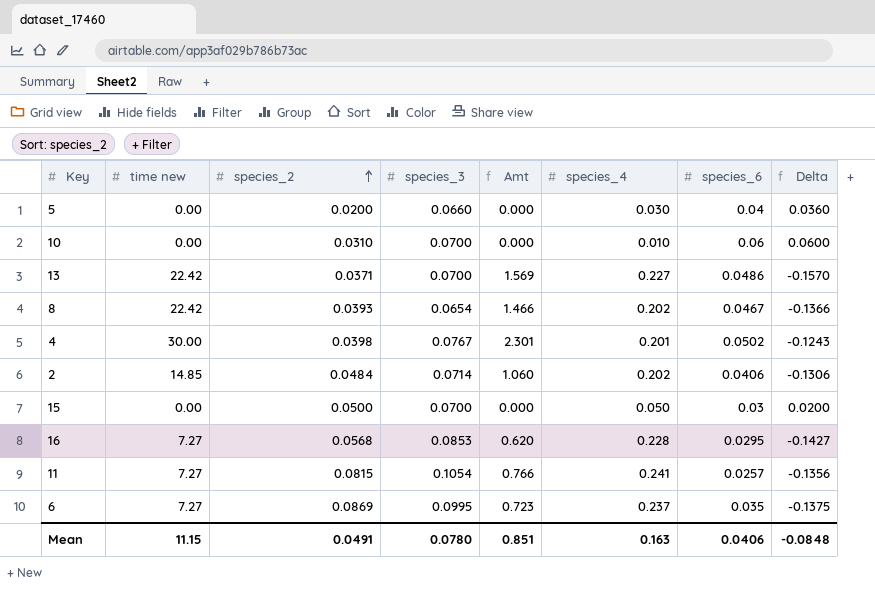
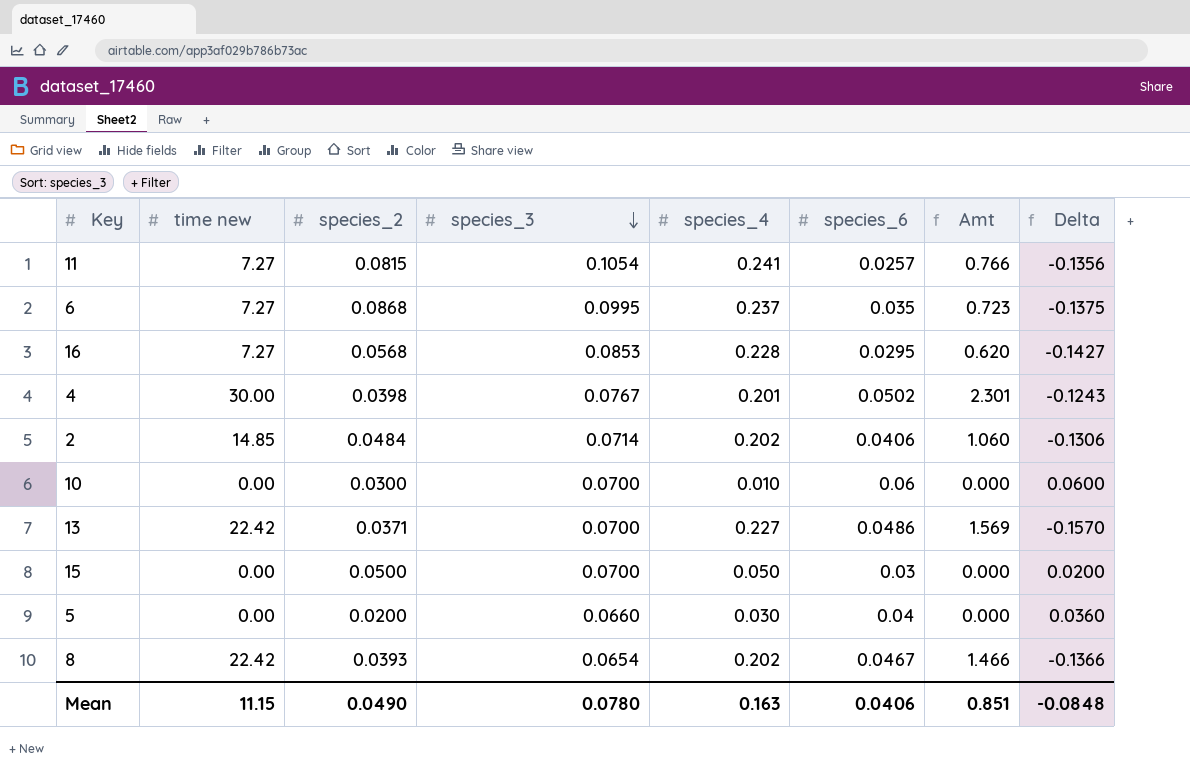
row order: species_2 ascending -> species_3 descending
column Amt | position: 5 -> 7
6 | species_2: 0.0869 -> 0.0868
10 | species_2: 0.0310 -> 0.0300
Mean | species_2: 0.0491 -> 0.0490

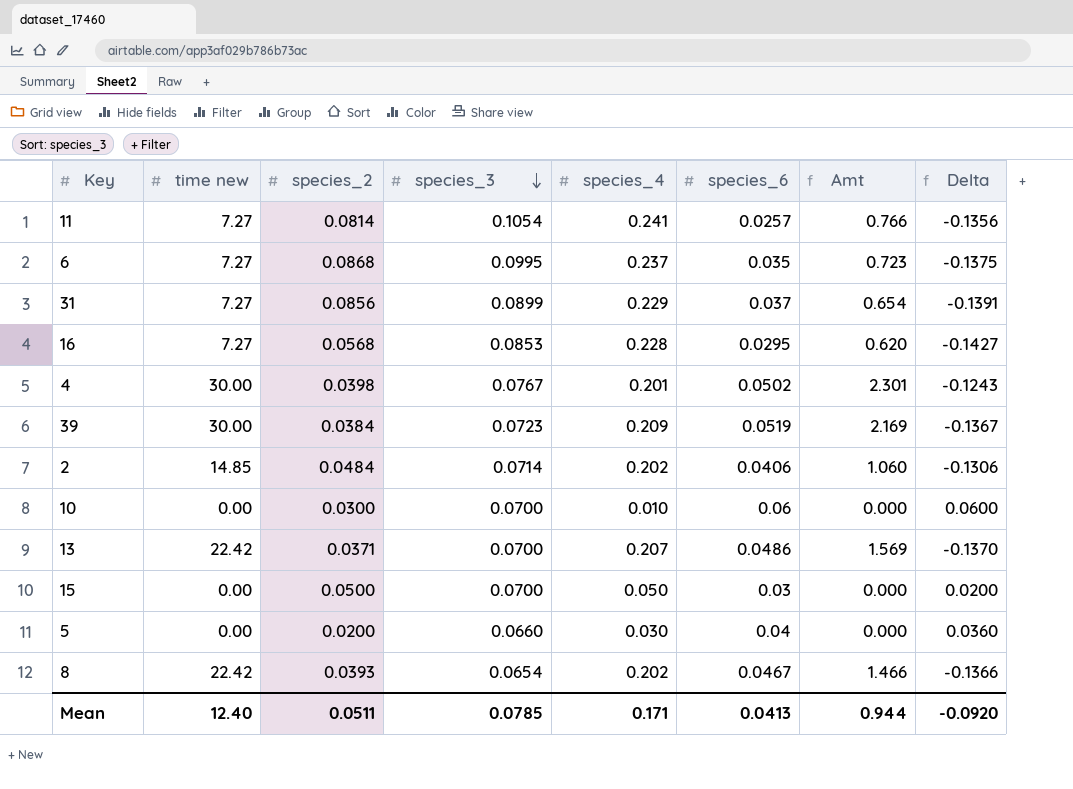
11 | species_2: 0.0815 -> 0.0814
row 31: none -> 7.27 | 0.0856 | 0.0899 | 0.229 | 0.037 | 0.654 | -0.1391
row 39: none -> 30.00 | 0.0384 | 0.0723 | 0.209 | 0.0519 | 2.169 | -0.1367
13 | species_4: 0.227 -> 0.207
13 | Delta: -0.1570 -> -0.1370
Mean | time new: 11.15 -> 12.40
Mean | species_2: 0.0490 -> 0.0511
Mean | species_3: 0.0780 -> 0.0785
Mean | species_4: 0.163 -> 0.171
Mean | species_6: 0.0406 -> 0.0413
Mean | Amt: 0.851 -> 0.944
Mean | Delta: -0.0848 -> -0.0920

